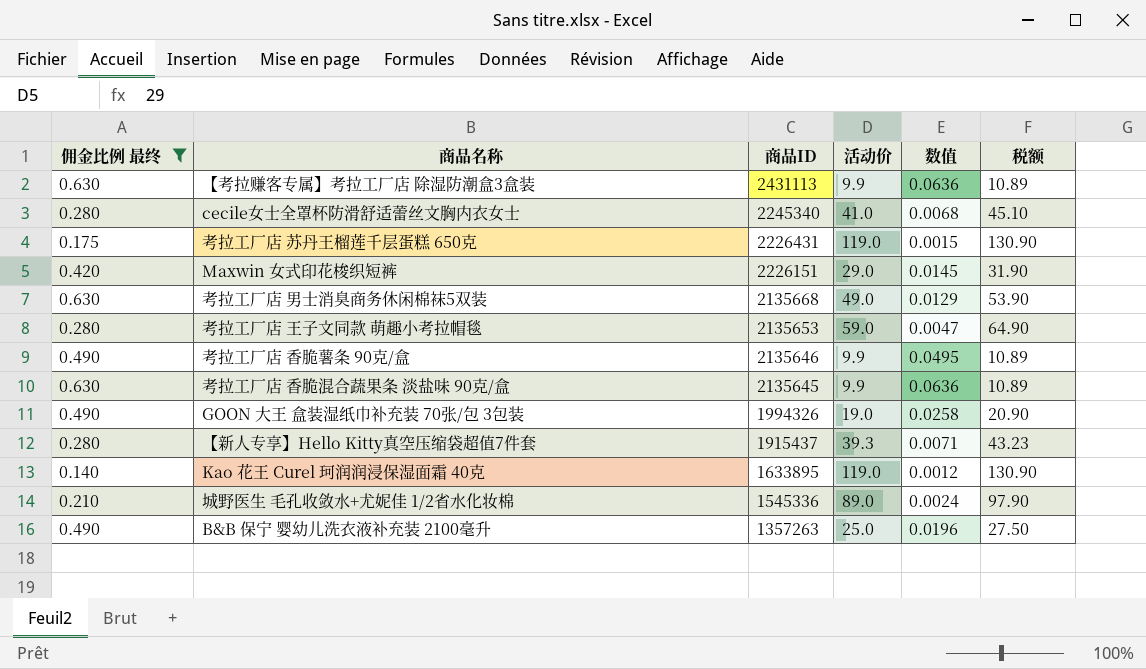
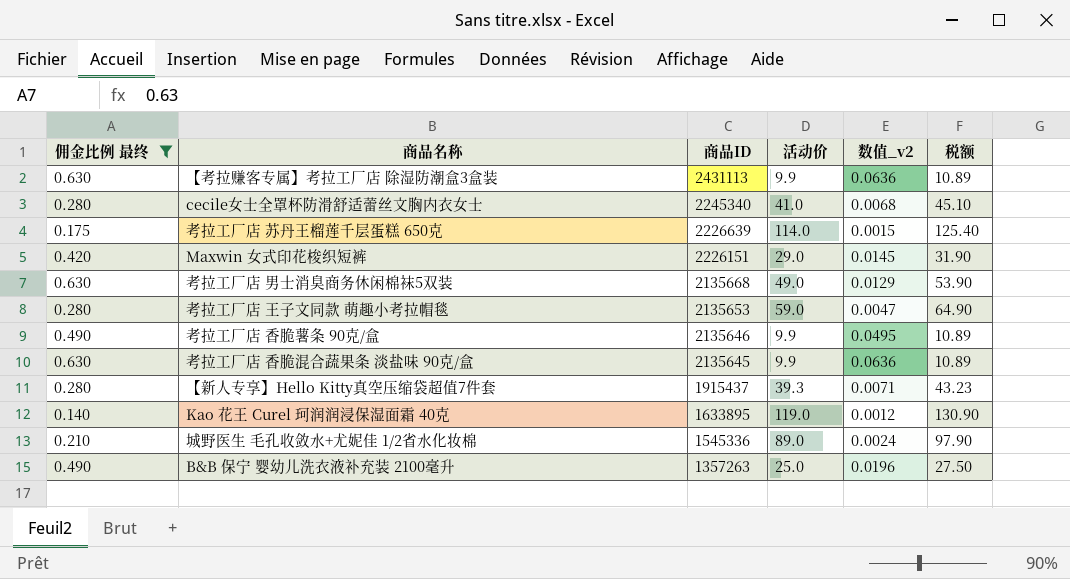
column name: 数值 -> 数值_v2
row GOON 大王 盒装湿纸巾补充装 70张/包 3包装: 0.490 | 1994326 | 19.0 | 0.0258 | 20.90 -> none
考拉工厂店 苏丹王榴莲千层蛋糕 650克 | 商品ID: 2226431 -> 2226639
考拉工厂店 苏丹王榴莲千层蛋糕 650克 | 活动价: 119.0 -> 114.0
考拉工厂店 苏丹王榴莲千层蛋糕 650克 | 税额: 130.90 -> 125.40

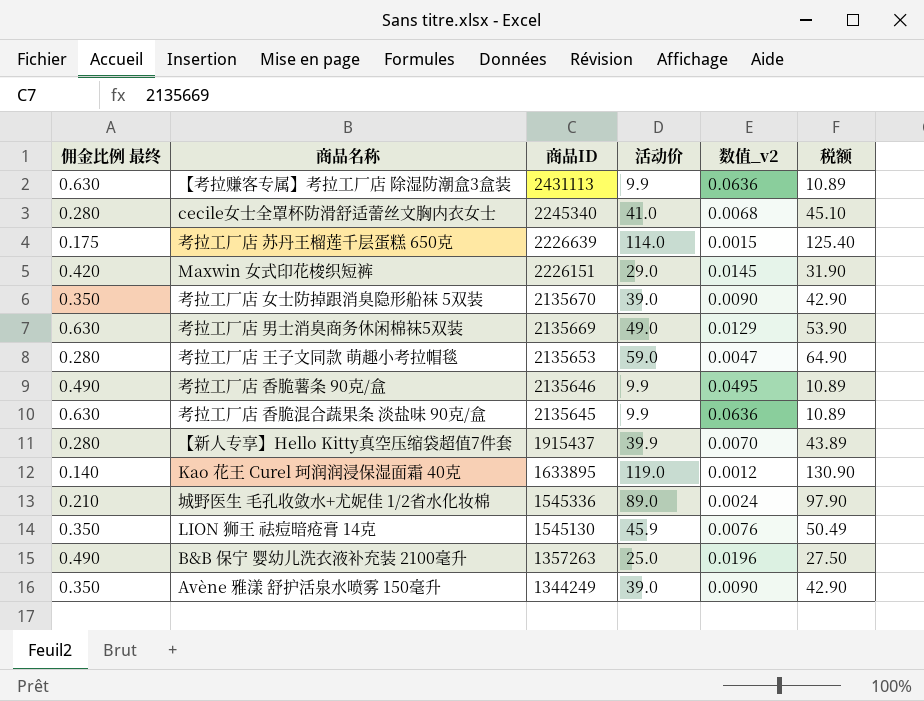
filter: 佣金比例 最终 != 0.350 -> none
考拉工厂店 男士消臭商务休闲棉袜5双装 | 商品ID: 2135668 -> 2135669
【新人专享】Hello Kitty真空压缩袋超值7件套 | 活动价: 39.3 -> 39.9
【新人专享】Hello Kitty真空压缩袋超值7件套 | 数值_v2: 0.0071 -> 0.0070
【新人专享】Hello Kitty真空压缩袋超值7件套 | 税额: 43.23 -> 43.89

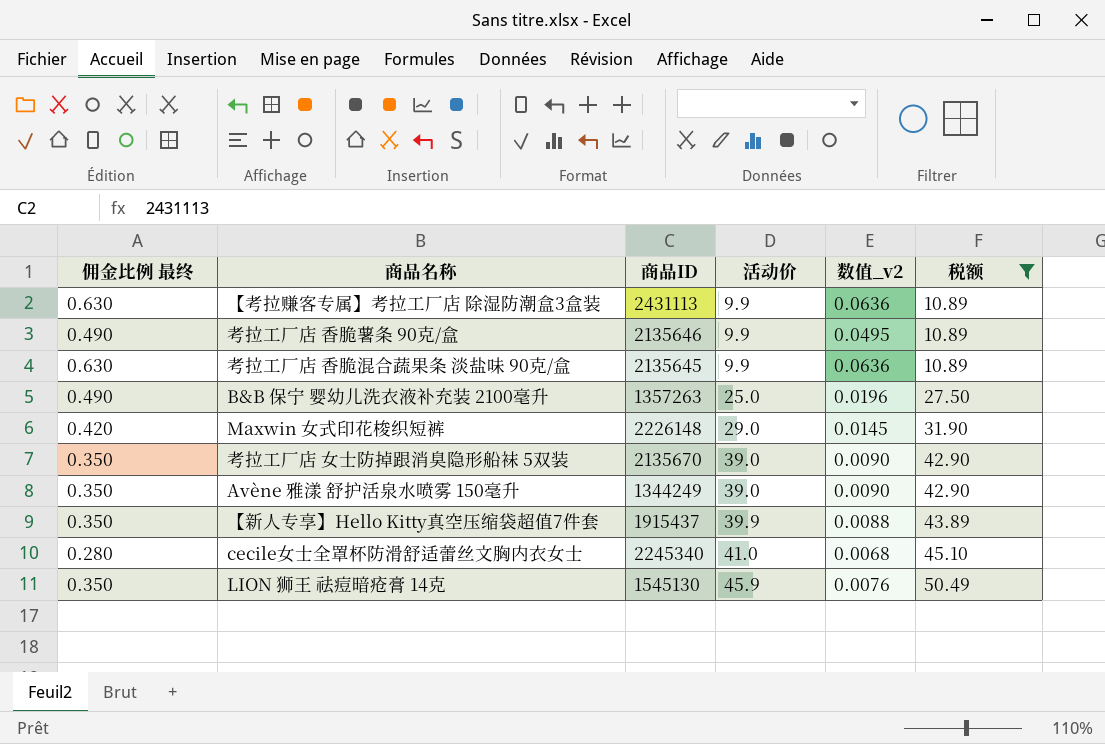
filter: none -> 税额 <= 50.49
row order: 商品ID descending -> 活动价 ascending
Maxwin 女式印花梭织短裤 | 商品ID: 2226151 -> 2226148
【新人专享】Hello Kitty真空压缩袋超值7件套 | 佣金比例 最终: 0.280 -> 0.350
【新人专享】Hello Kitty真空压缩袋超值7件套 | 数值_v2: 0.0070 -> 0.0088

